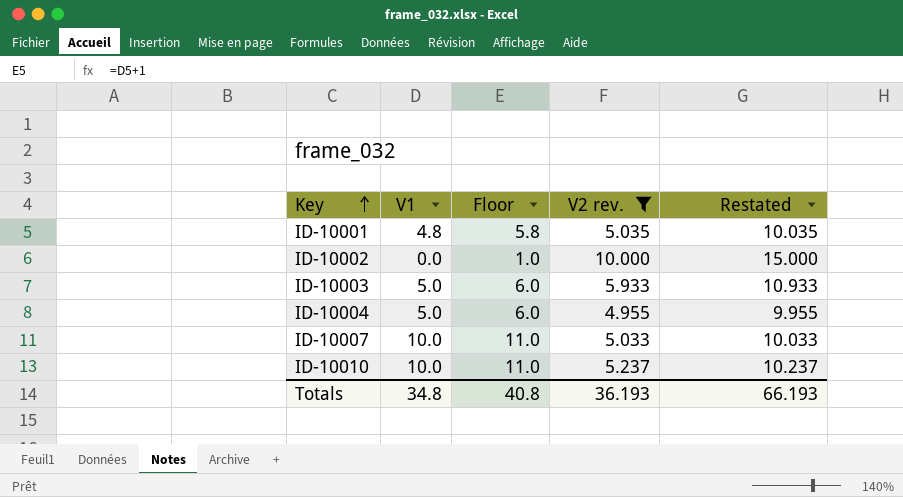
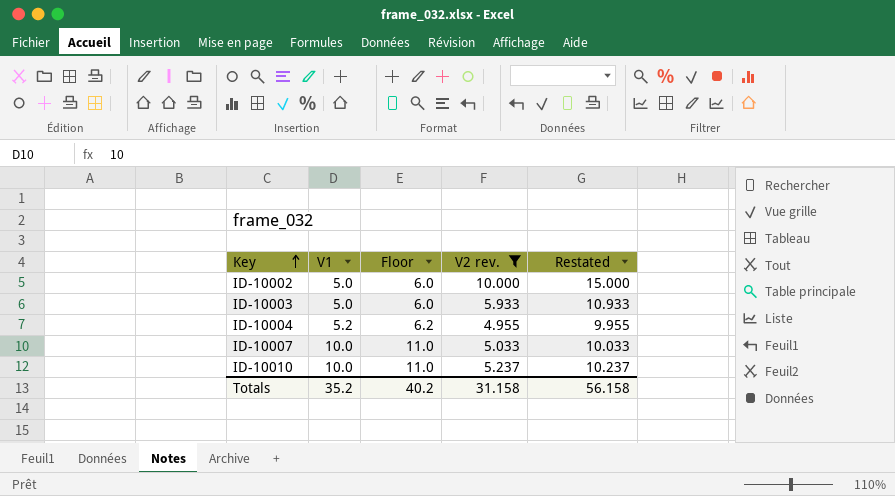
row ID-10001: 4.8 | 5.8 | 5.035 | 10.035 -> none
ID-10002 | V1: 0.0 -> 5.0
ID-10002 | Floor: 1.0 -> 6.0
ID-10004 | V1: 5.0 -> 5.2
ID-10004 | Floor: 6.0 -> 6.2
Totals | V1: 34.8 -> 35.2
Totals | Floor: 40.8 -> 40.2
Totals | V2 rev.: 36.193 -> 31.158
Totals | Restated: 66.193 -> 56.158

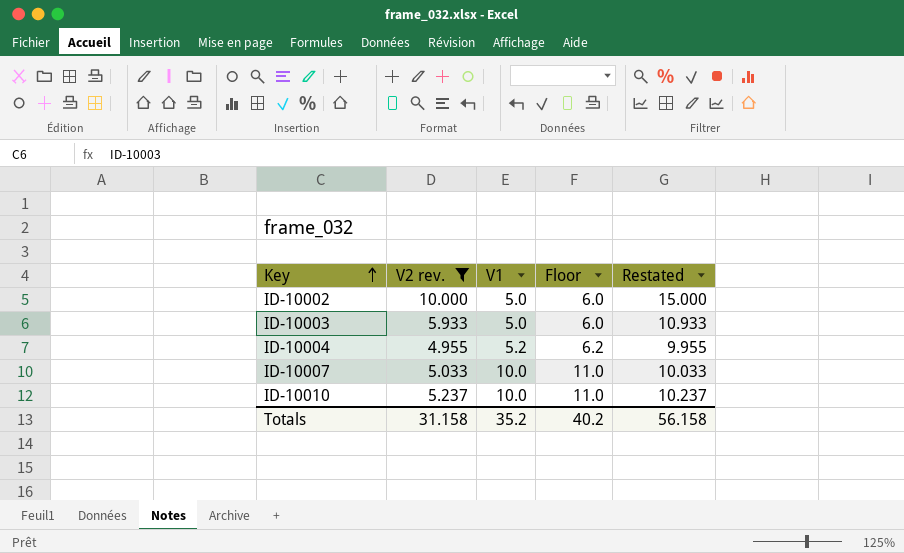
column V2 rev. | position: 4 -> 2

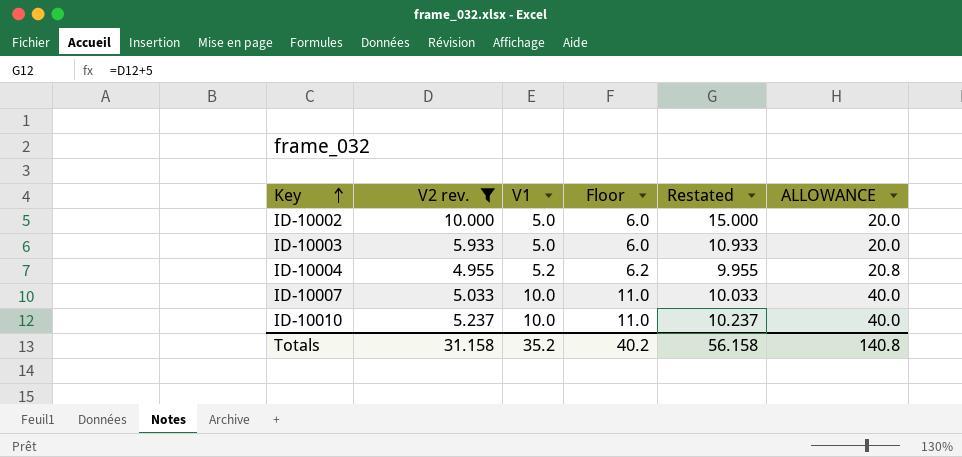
column ALLOWANCE | formula: none -> [V1] * 4

